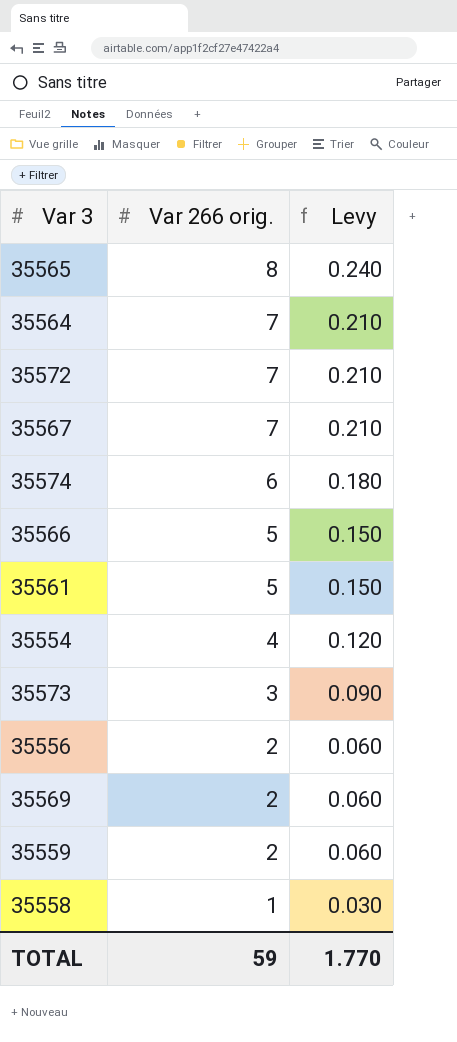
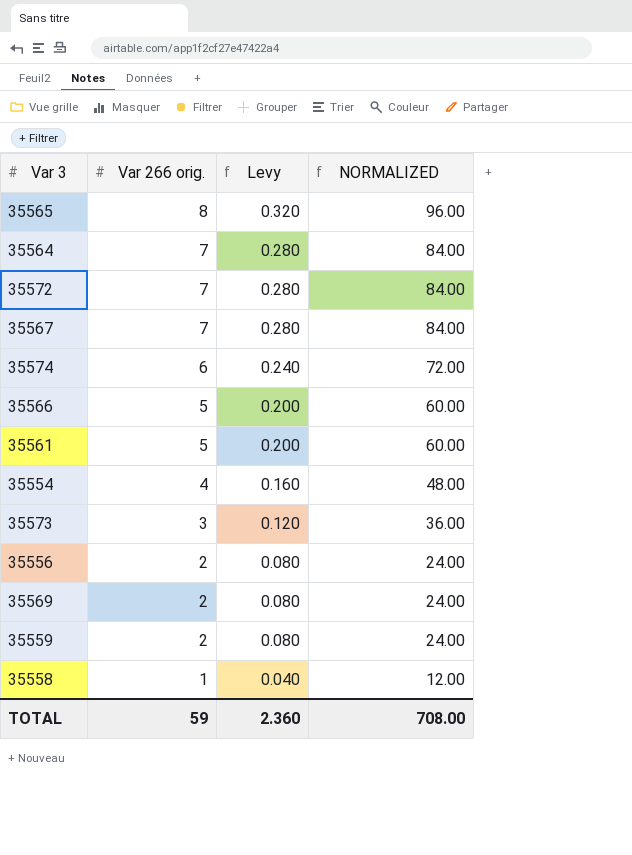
column Levy | formula: [Var 266 orig.] * 0.03 -> [Var 266 orig.] * 0.04
column NORMALIZED | formula: none -> [Var 266 orig.] * 12
TOTAL | Levy: 1.770 -> 2.360

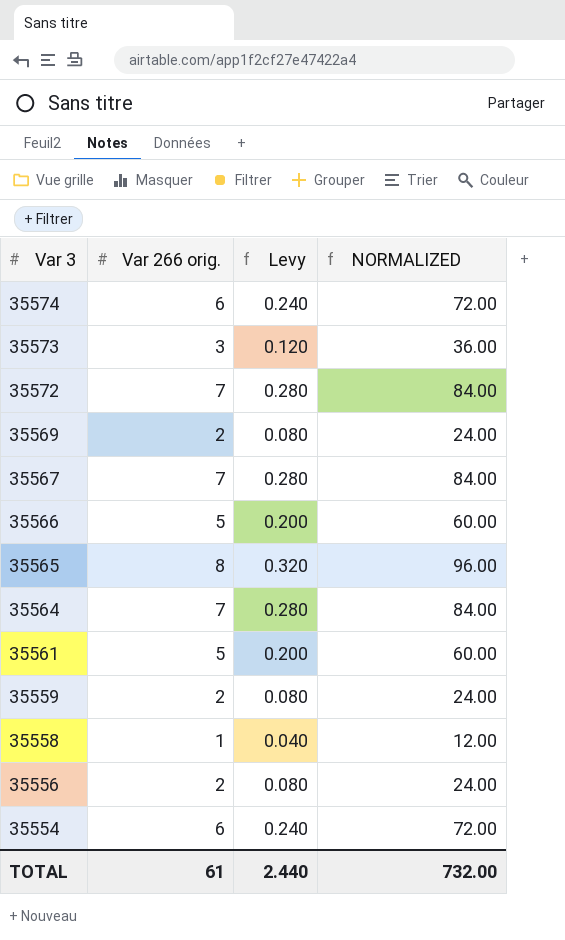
row order: Var 266 orig. descending -> Var 3 descending
35554 | Var 266 orig.: 4 -> 6
35554 | Levy: 0.160 -> 0.240
35554 | NORMALIZED: 48.00 -> 72.00
TOTAL | Var 266 orig.: 59 -> 61
TOTAL | Levy: 2.360 -> 2.440
TOTAL | NORMALIZED: 708.00 -> 732.00

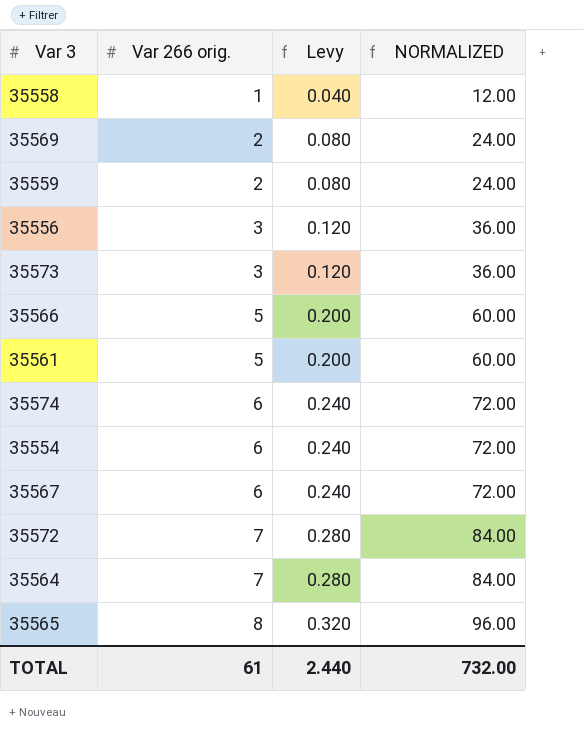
row order: Var 3 descending -> Var 266 orig. ascending
35556 | Var 266 orig.: 2 -> 3
35556 | Levy: 0.080 -> 0.120
35556 | NORMALIZED: 24.00 -> 36.00
35567 | Var 266 orig.: 7 -> 6
35567 | Levy: 0.280 -> 0.240
35567 | NORMALIZED: 84.00 -> 72.00

